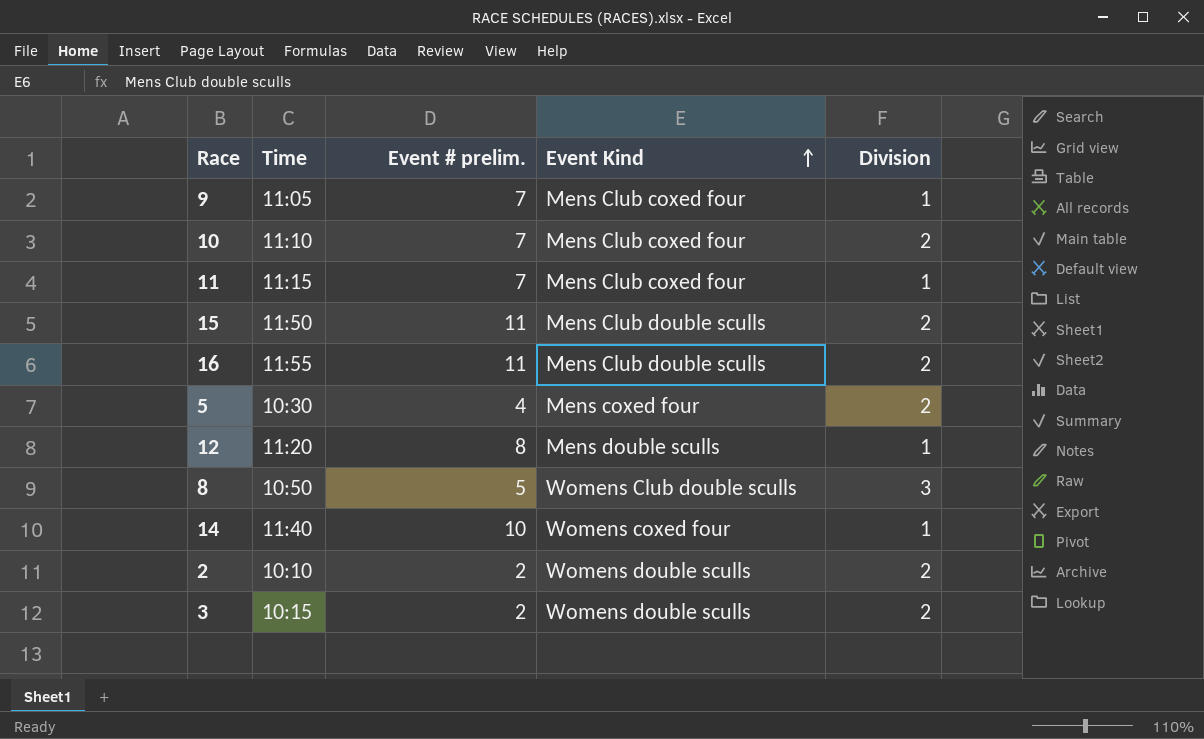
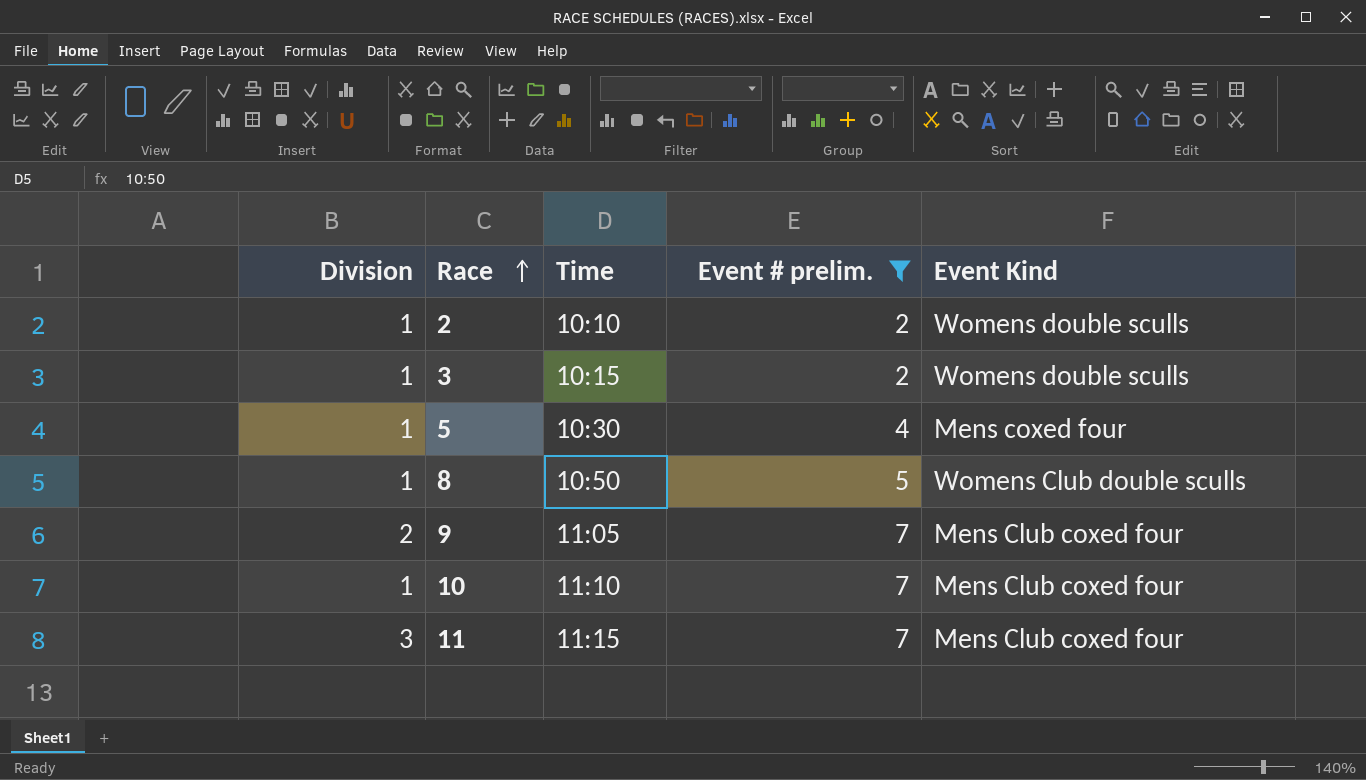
filter: none -> Event # prelim. <= 7
row order: Event Kind ascending -> Race ascending
column Division | position: 5 -> 1
2 | Division: 2 -> 1
3 | Division: 2 -> 1
5 | Division: 2 -> 1
8 | Division: 3 -> 1
9 | Division: 1 -> 2
10 | Division: 2 -> 1
11 | Division: 1 -> 3

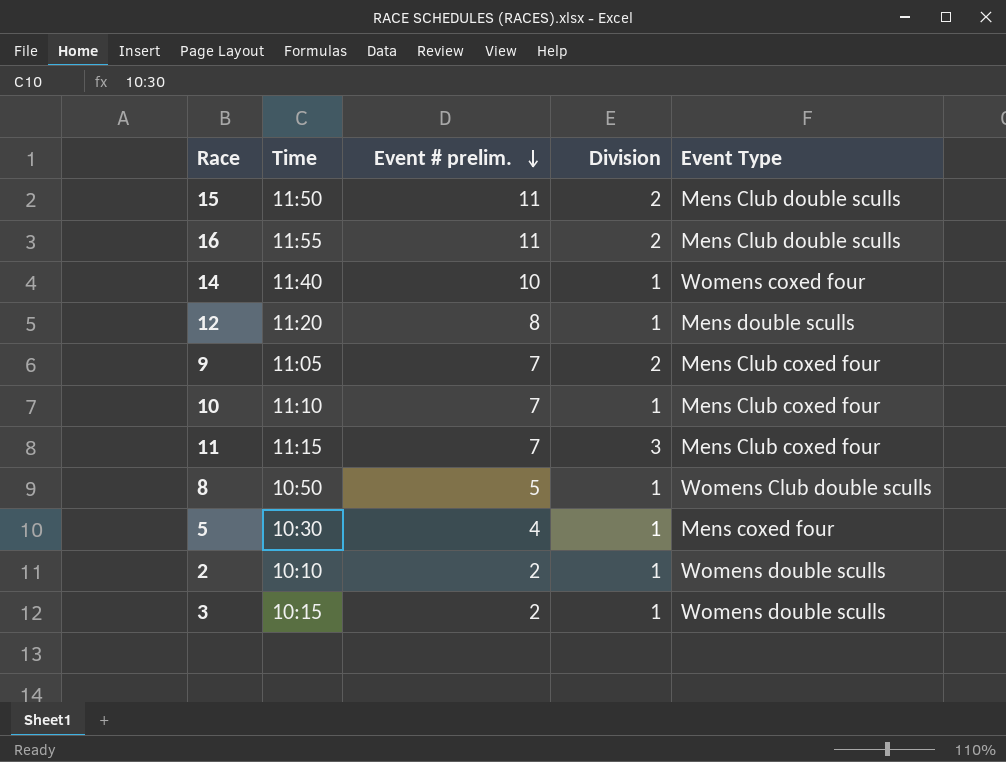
filter: Event # prelim. <= 7 -> none
row order: Race ascending -> Event # prelim. descending
column Division | position: 1 -> 4
column name: Event Kind -> Event Type

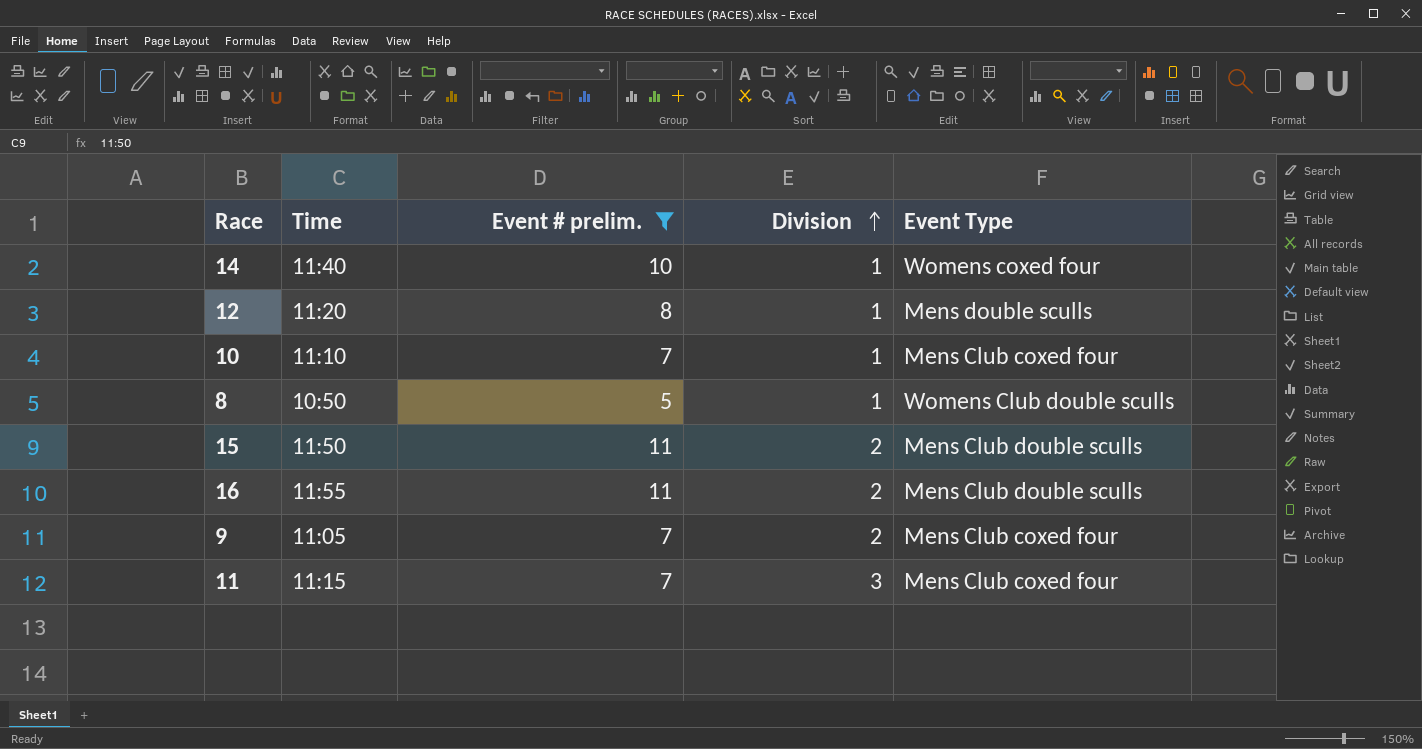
filter: none -> Event # prelim. >= 5
row order: Event # prelim. descending -> Division ascending

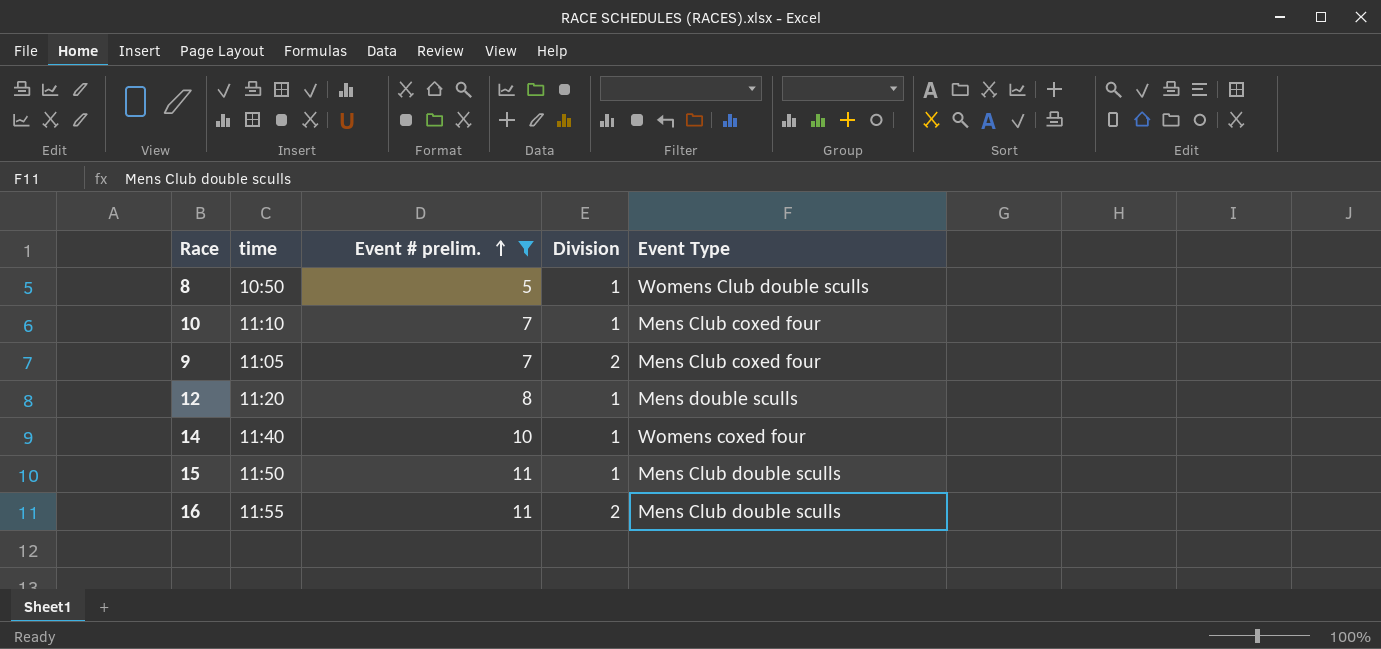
row order: Division ascending -> Event # prelim. ascending
column name: Time -> time
row 11: 11:15 | 7 | 3 | Mens Club coxed four -> none
15 | Division: 2 -> 1

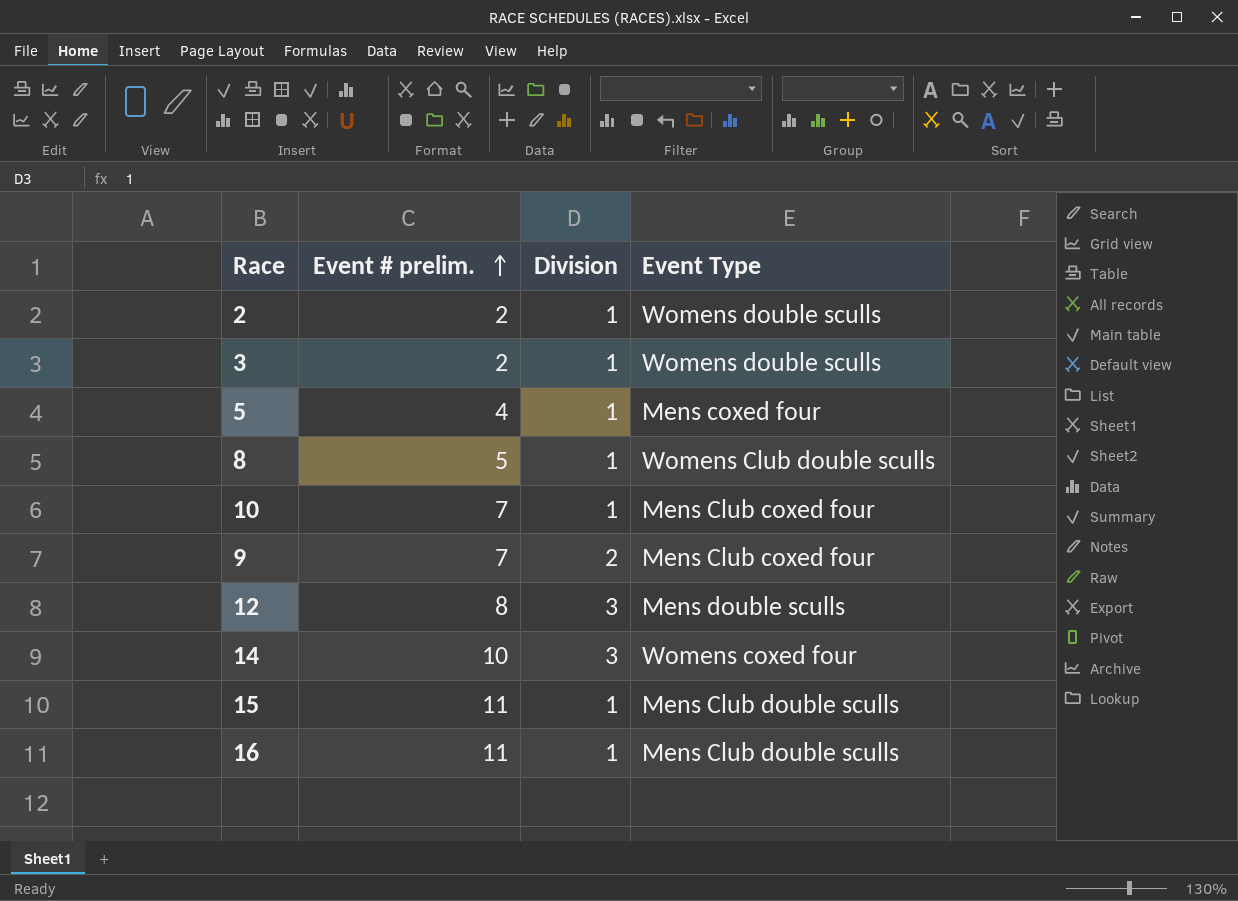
filter: Event # prelim. >= 5 -> none
column time | position: 2 -> none
12 | Division: 1 -> 3
14 | Division: 1 -> 3
16 | Division: 2 -> 1

